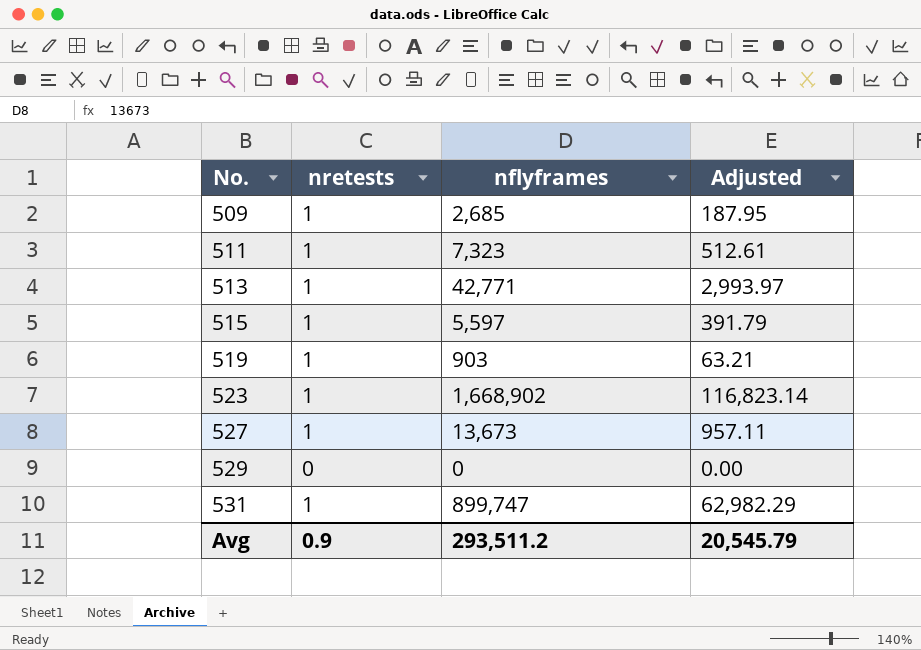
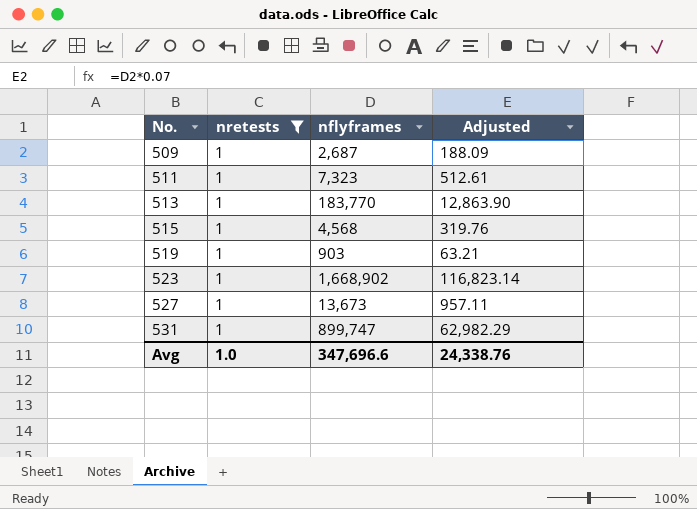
filter: none -> nretests = 1
509 | nflyframes: 2,685 -> 2,687
509 | Adjusted: 187.95 -> 188.09
513 | nflyframes: 42,771 -> 183,770
513 | Adjusted: 2,993.97 -> 12,863.90
515 | nflyframes: 5,597 -> 4,568
515 | Adjusted: 391.79 -> 319.76
Avg | nretests: 0.9 -> 1.0
Avg | nflyframes: 293,511.2 -> 347,696.6
Avg | Adjusted: 20,545.79 -> 24,338.76

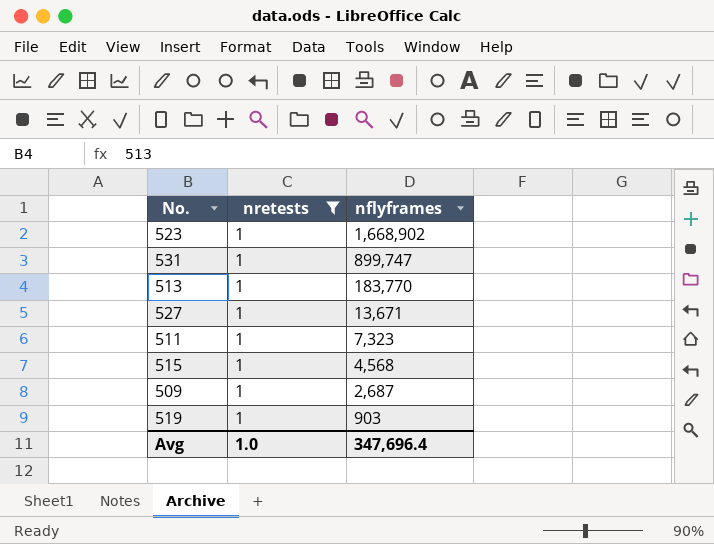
row order: No. ascending -> nflyframes descending
column Adjusted | formula: [nflyframes] * 0.07 -> none
527 | nflyframes: 13,673 -> 13,671
Avg | nflyframes: 347,696.6 -> 347,696.4

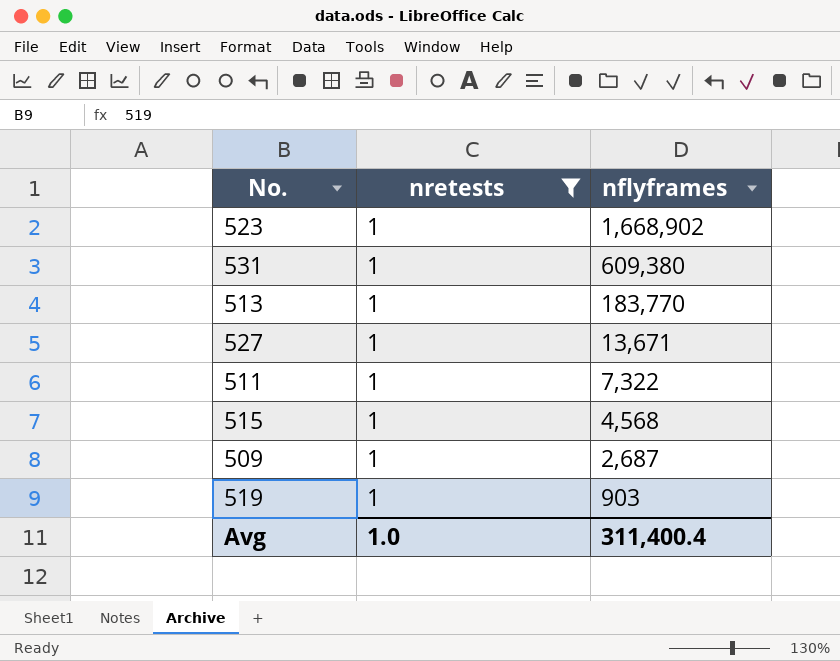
531 | nflyframes: 899,747 -> 609,380
511 | nflyframes: 7,323 -> 7,322
Avg | nflyframes: 347,696.4 -> 311,400.4

